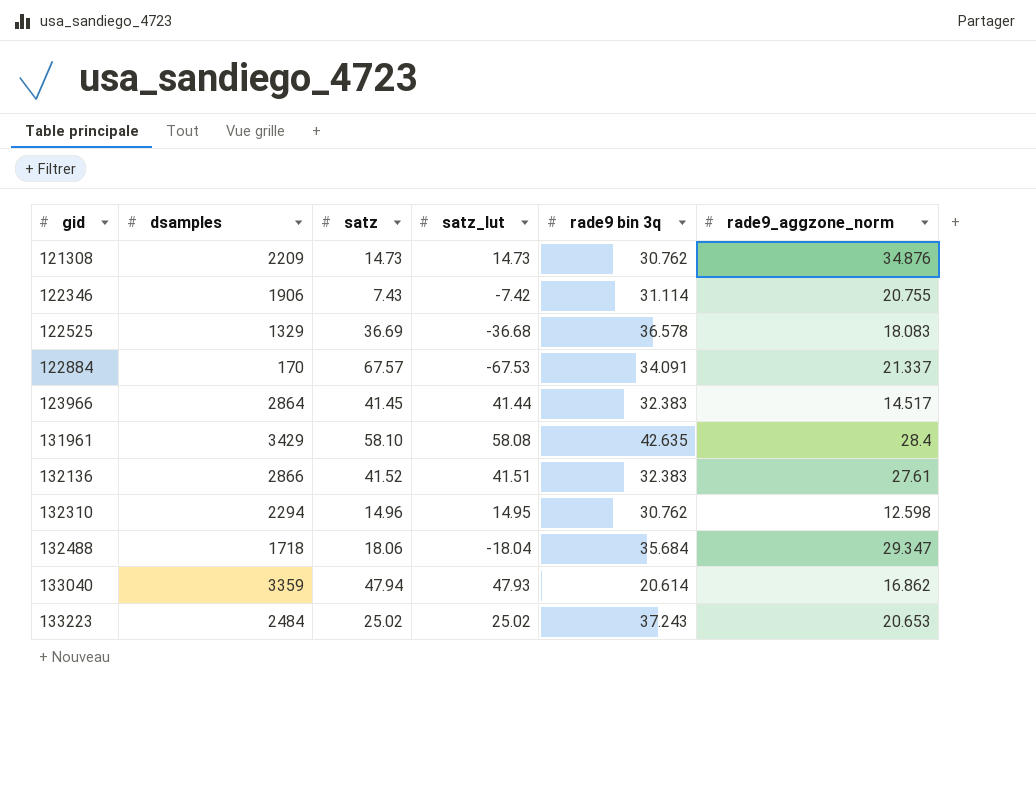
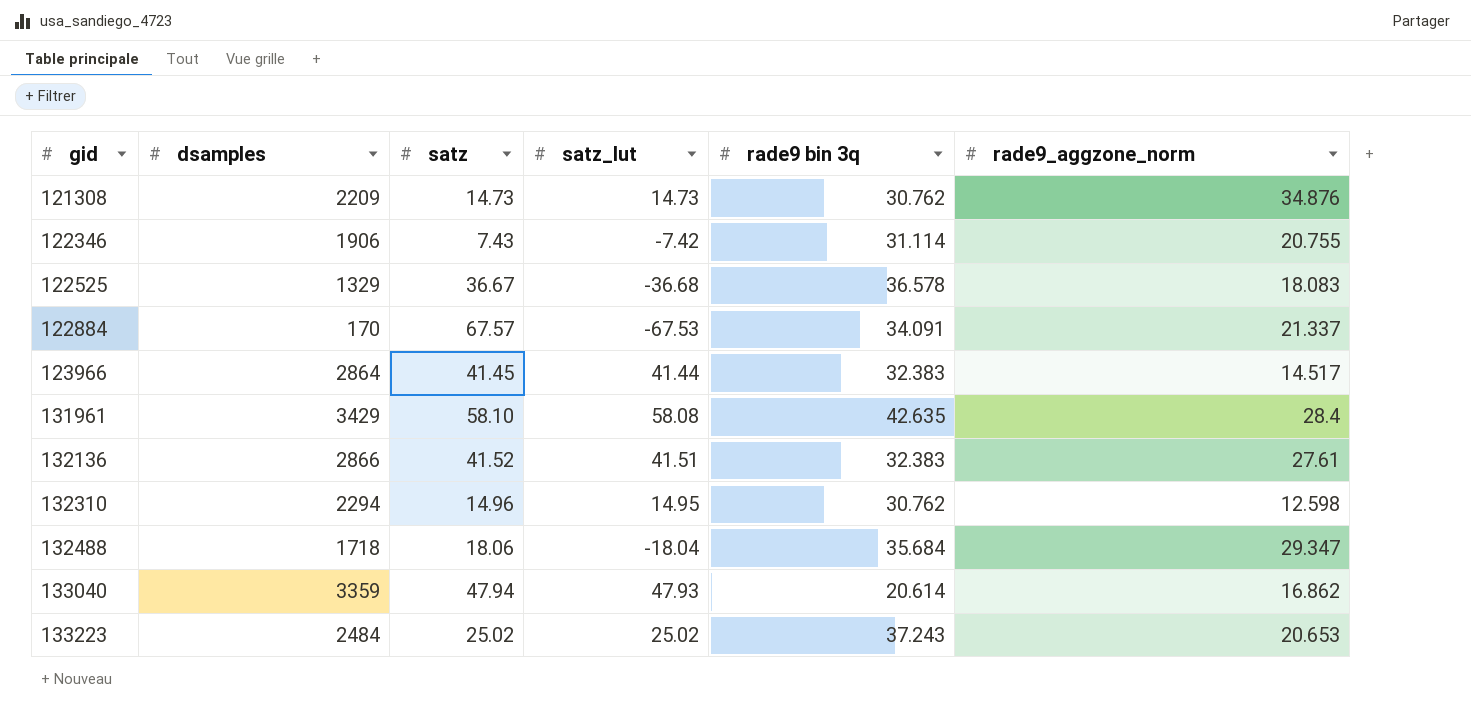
122525 | satz: 36.69 -> 36.67

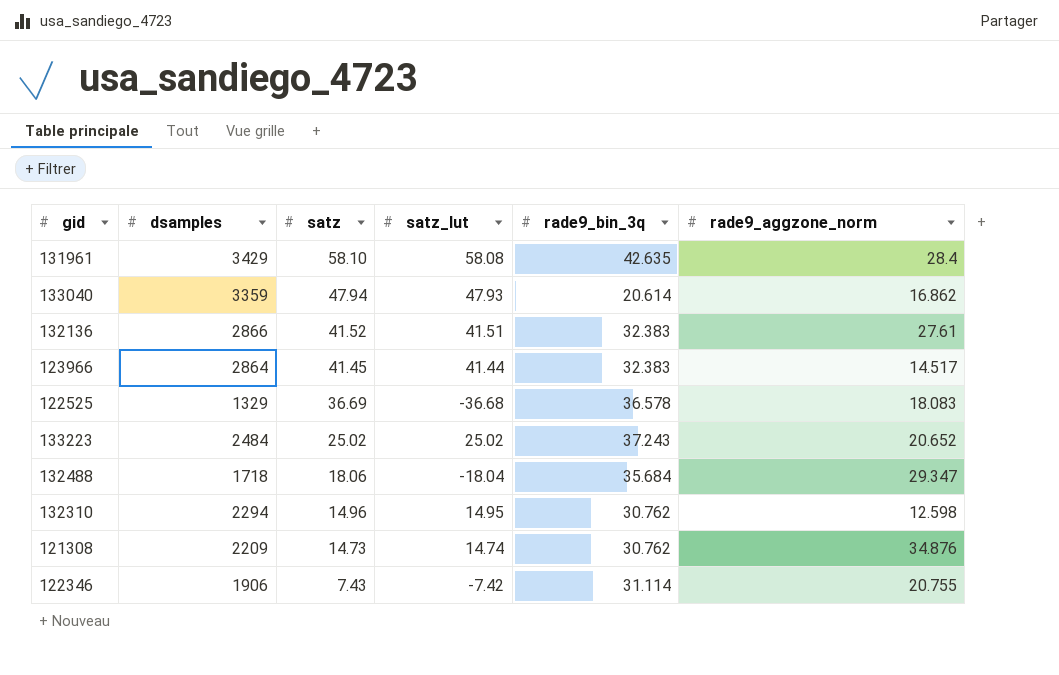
row order: gid ascending -> satz descending
column name: rade9 bin 3q -> rade9_bin_3q
row 122884: 170 | 67.57 | -67.53 | 34.091 | 21.337 -> none
122525 | satz: 36.67 -> 36.69
133223 | rade9_aggzone_norm: 20.653 -> 20.652
121308 | satz_lut: 14.73 -> 14.74

